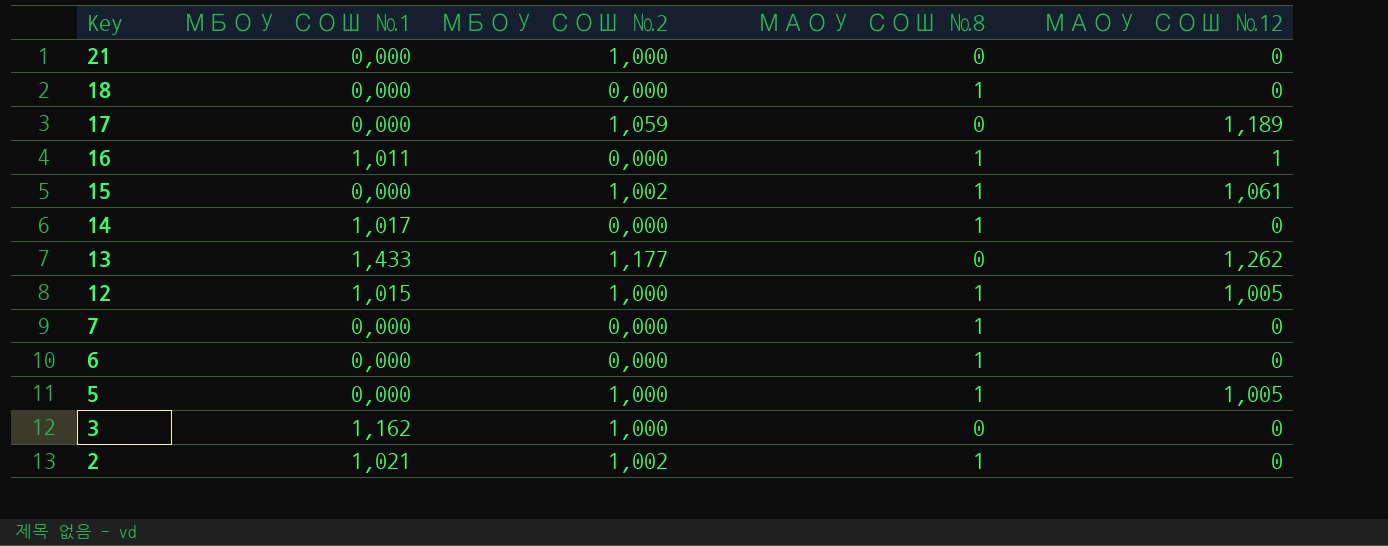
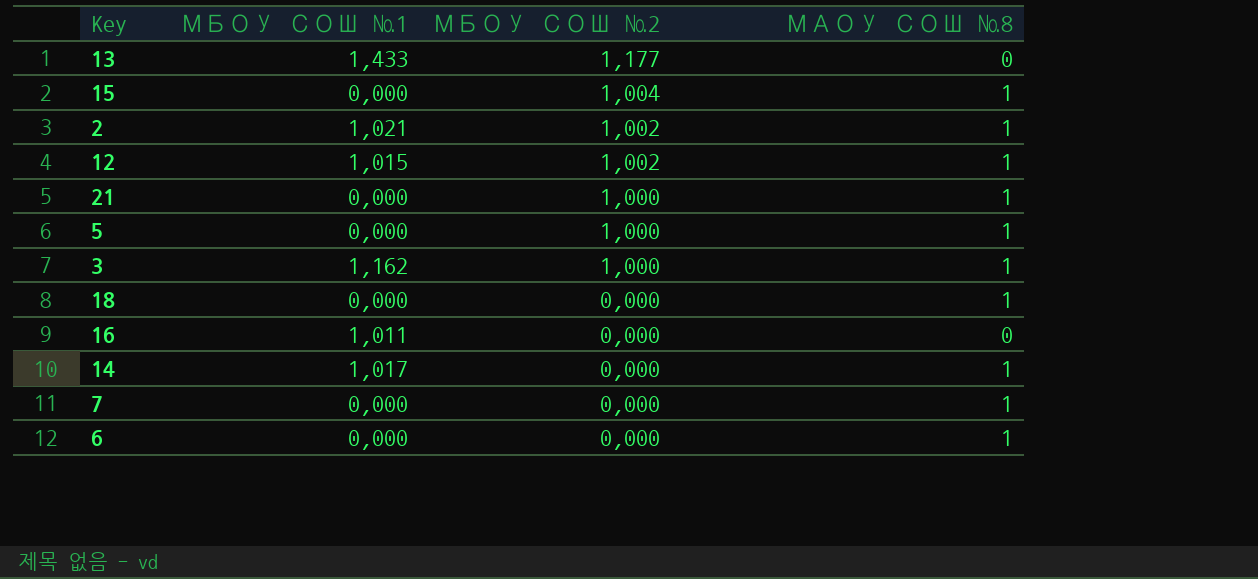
row order: Key descending -> МБОУ СОШ №2 descending
column МАОУ СОШ №12 | position: 5 -> none
row 17: 0,000 | 1,059 | 0 | 1,189 -> none
15 | МБОУ СОШ №2: 1,002 -> 1,004
12 | МБОУ СОШ №2: 1,000 -> 1,002
21 | МАОУ СОШ №8: 0 -> 1
3 | МАОУ СОШ №8: 0 -> 1
16 | МАОУ СОШ №8: 1 -> 0

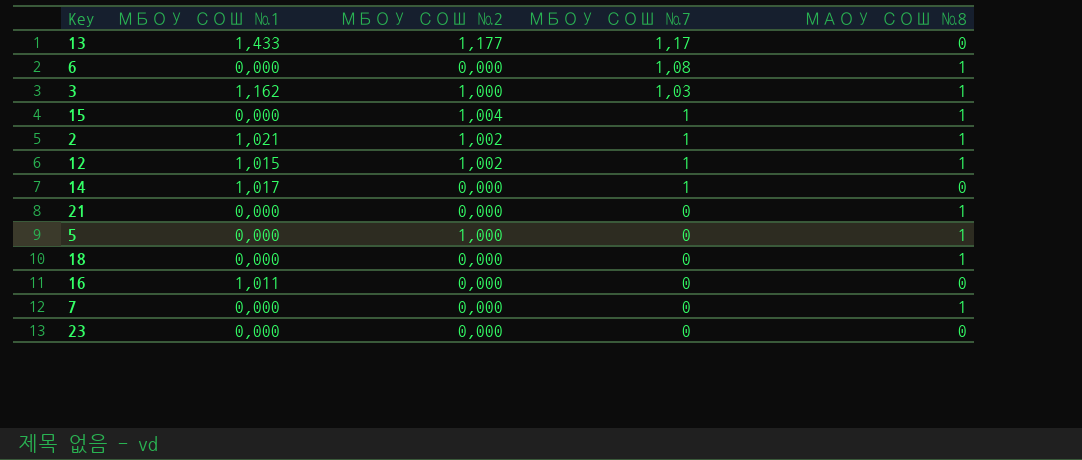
row order: МБОУ СОШ №2 descending -> МБОУ СОШ №7 descending
column МБОУ СОШ №7 | position: none -> 4
14 | МАОУ СОШ №8: 1 -> 0
21 | МБОУ СОШ №2: 1,000 -> 0,000
row 23: none -> 0,000 | 0,000 | 0 | 0

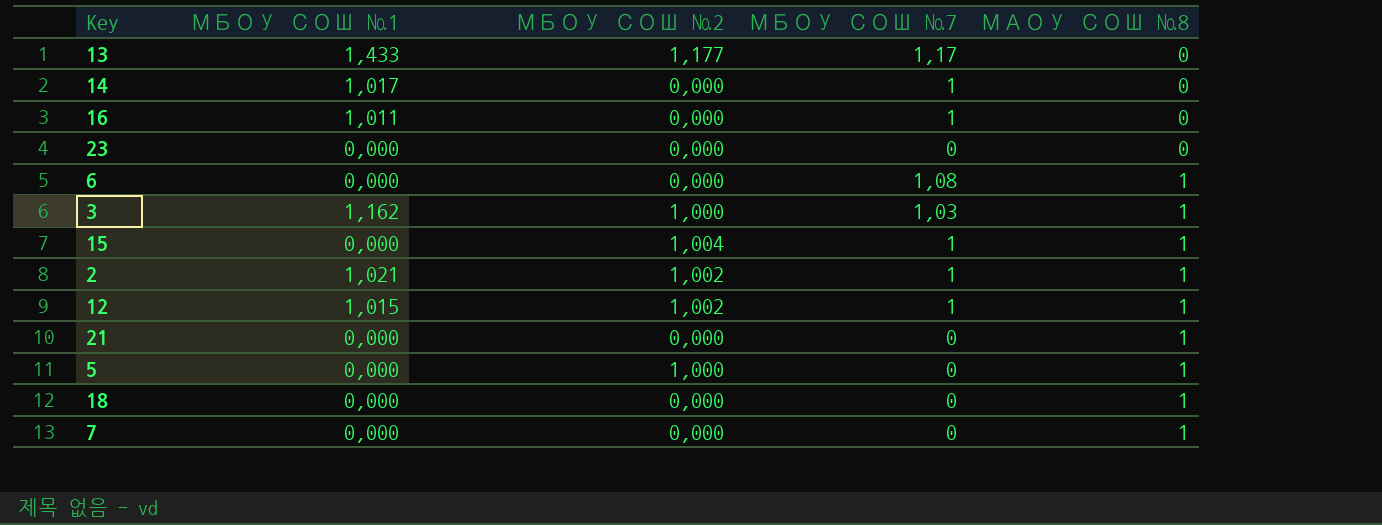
row order: МБОУ СОШ №7 descending -> МАОУ СОШ №8 ascending
16 | МБОУ СОШ №7: 0 -> 1

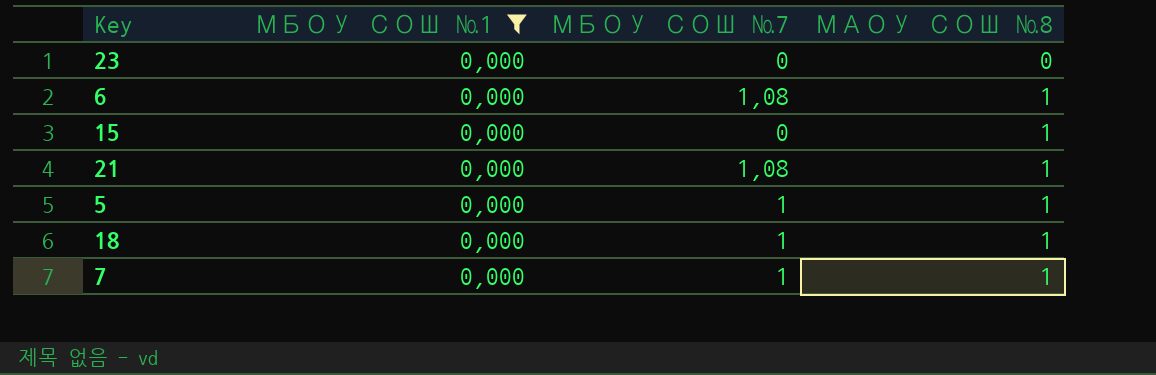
filter: none -> МБОУ СОШ №1 = 0,000
column МБОУ СОШ №2 | position: 3 -> none
15 | МБОУ СОШ №7: 1 -> 0
21 | МБОУ СОШ №7: 0 -> 1,08
5 | МБОУ СОШ №7: 0 -> 1
18 | МБОУ СОШ №7: 0 -> 1
7 | МБОУ СОШ №7: 0 -> 1

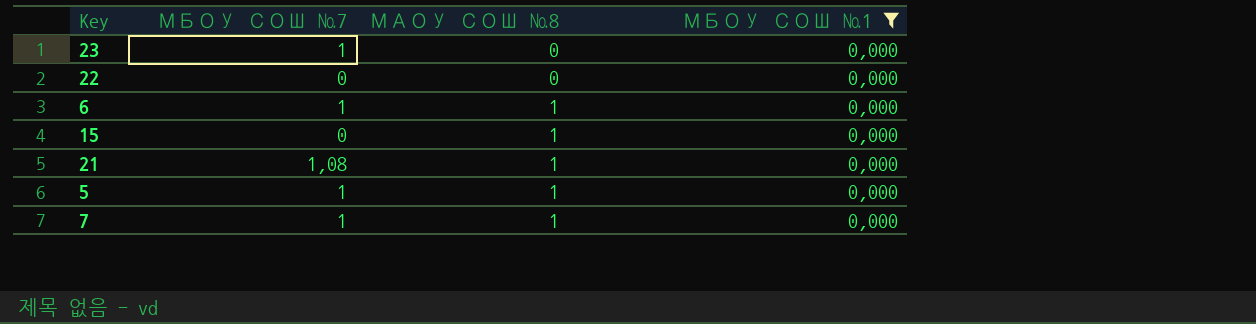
column МБОУ СОШ №1 | position: 2 -> 4
row 18: 0,000 | 1 | 1 -> none
23 | МБОУ СОШ №7: 0 -> 1
row 22: none -> 0 | 0 | 0,000
6 | МБОУ СОШ №7: 1,08 -> 1

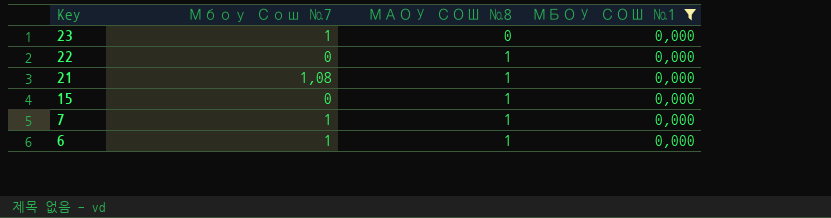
row order: МАОУ СОШ №8 ascending -> Key descending
column name: МБОУ СОШ №7 -> Мбоу Сош №7
row 5: 1 | 1 | 0,000 -> none
22 | МАОУ СОШ №8: 0 -> 1

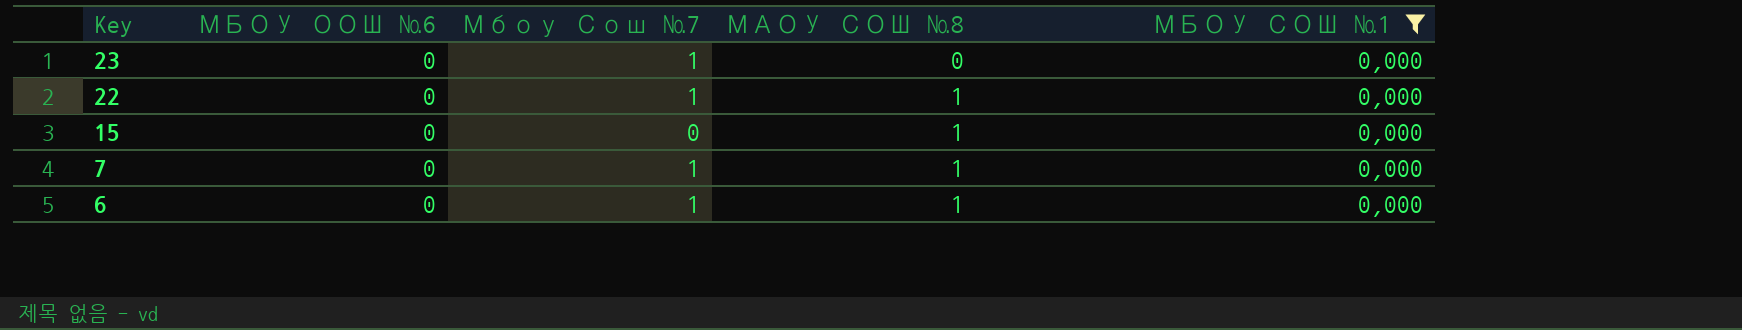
column МБОУ ООШ №6 | position: none -> 2
row 21: 1,08 | 1 | 0,000 -> none
22 | Мбоу Сош №7: 0 -> 1

